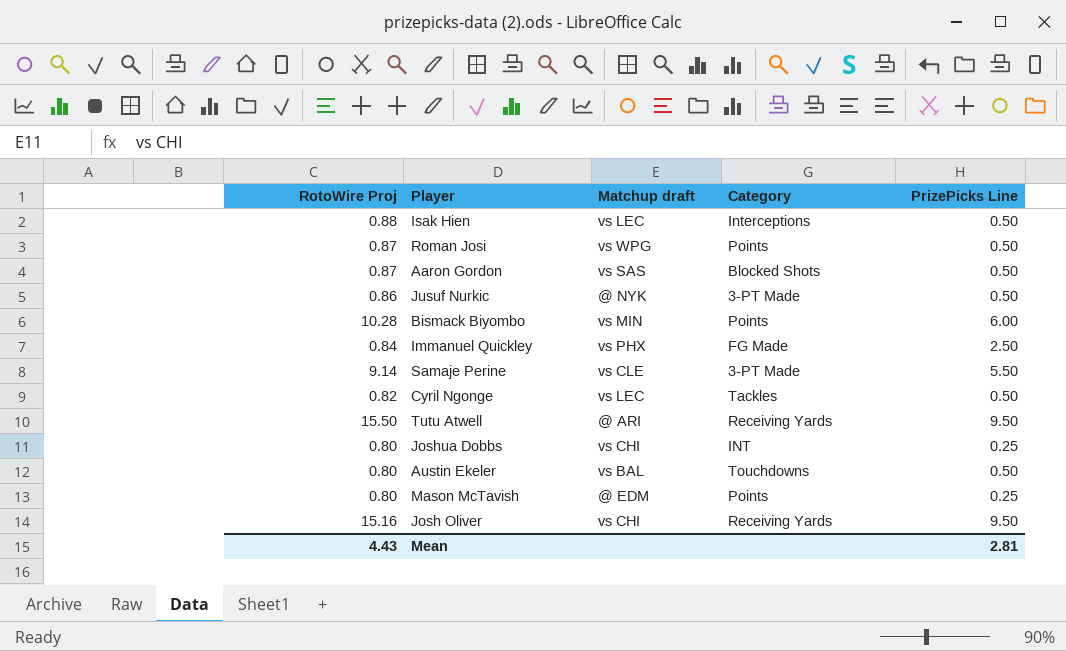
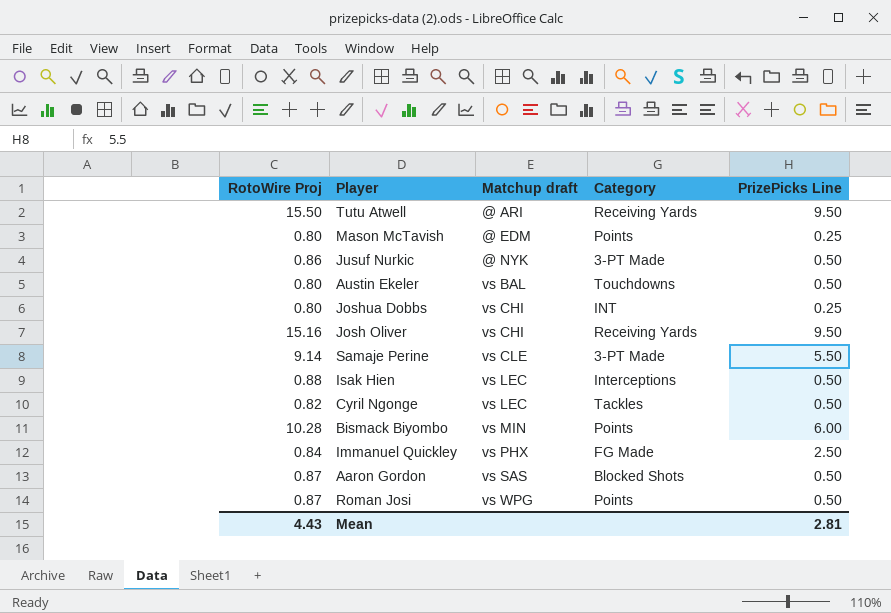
row order: none -> Matchup draft ascending

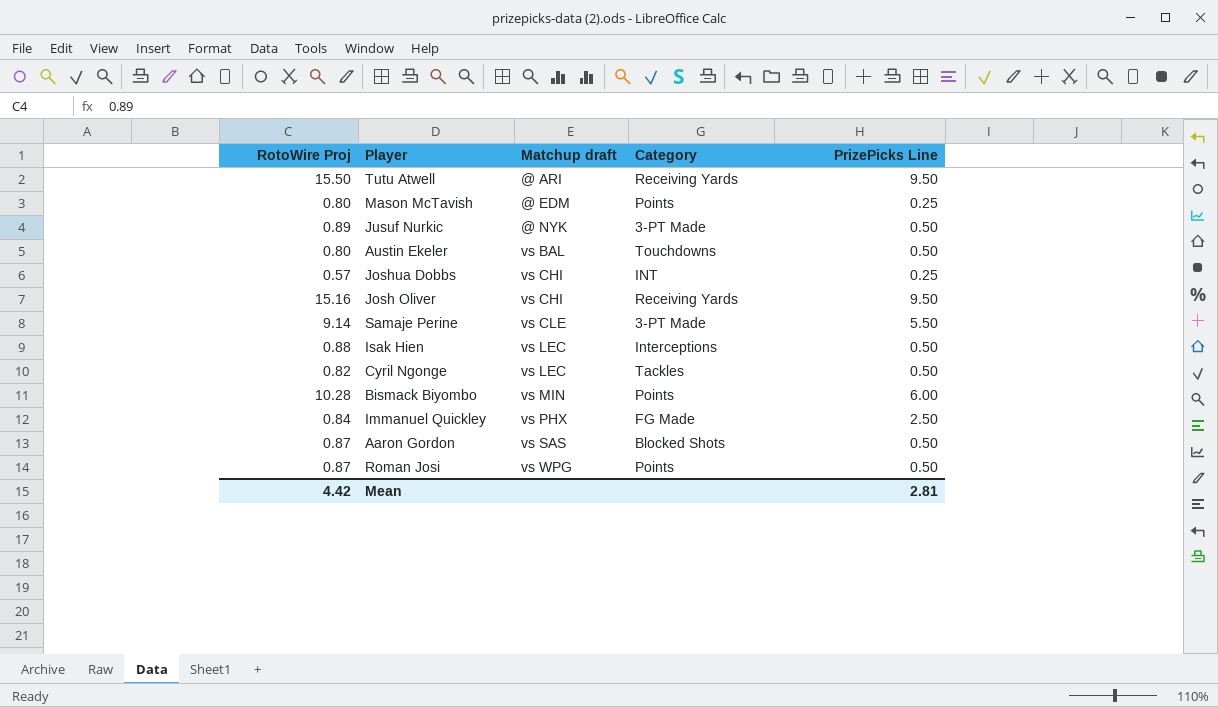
Jusuf Nurkic | RotoWire Proj: 0.86 -> 0.89
Joshua Dobbs | RotoWire Proj: 0.80 -> 0.57
Mean | RotoWire Proj: 4.43 -> 4.42

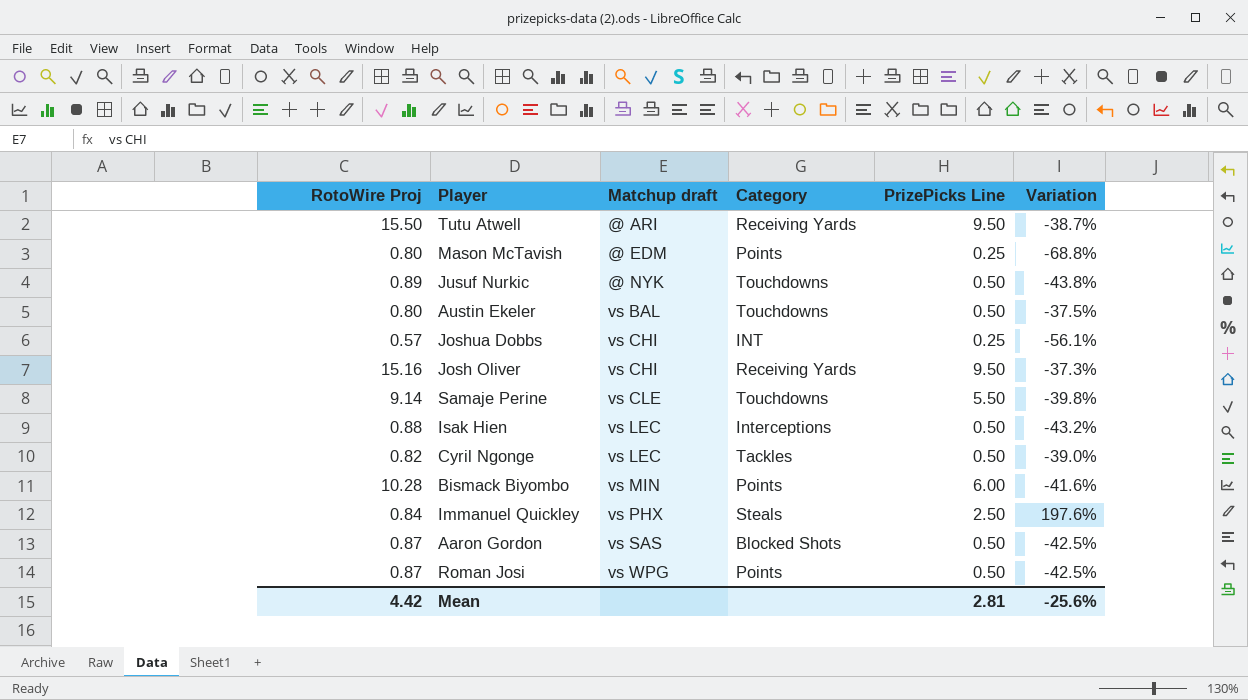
column Variation | formula: none -> ([PrizePicks Line] - [RotoWire Proj]) / [RotoWire Proj]
Jusuf Nurkic | Category: 3-PT Made -> Touchdowns
Samaje Perine | Category: 3-PT Made -> Touchdowns
Immanuel Quickley | Category: FG Made -> Steals

